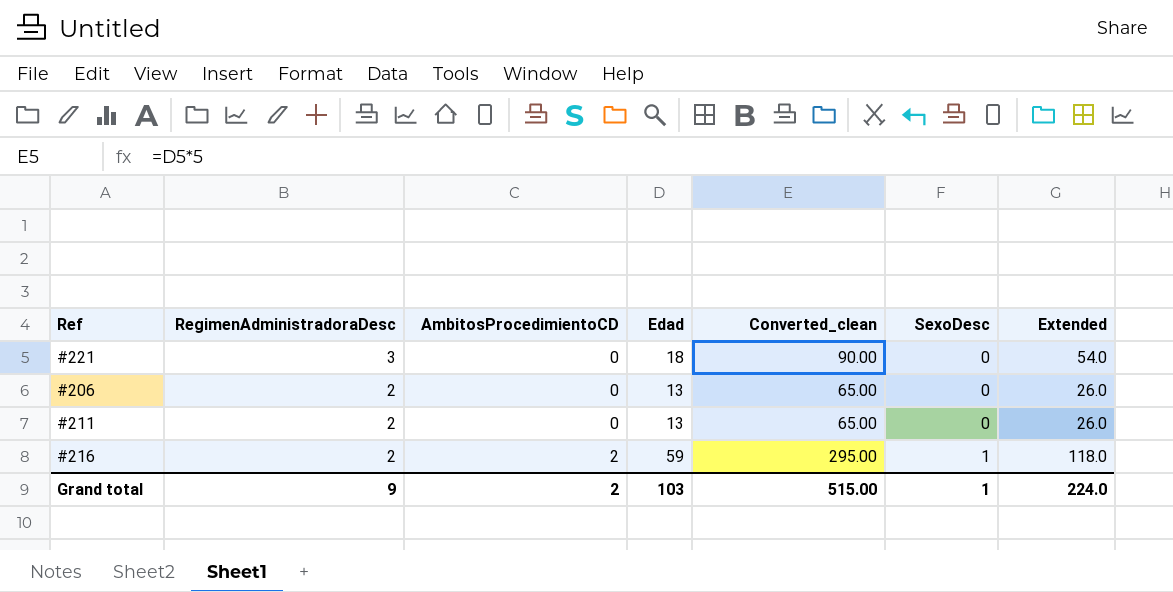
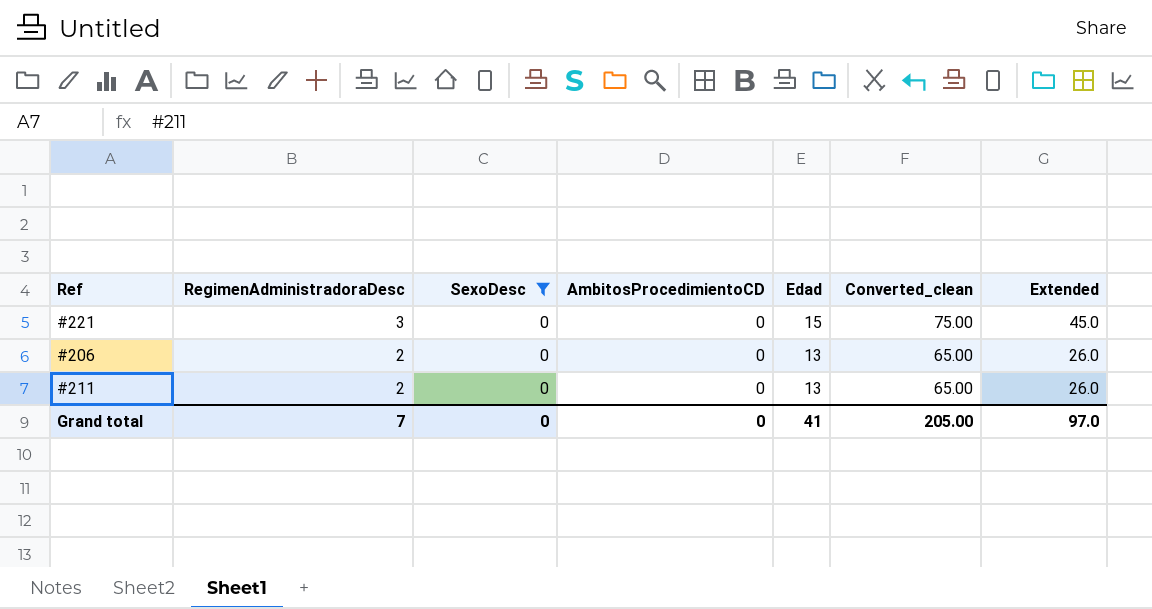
filter: none -> SexoDesc = 0
column SexoDesc | position: 6 -> 3
#221 | Edad: 18 -> 15
#221 | Converted_clean: 90.00 -> 75.00
#221 | Extended: 54.0 -> 45.0
Grand total | RegimenAdministradoraDesc: 9 -> 7
Grand total | SexoDesc: 1 -> 0
Grand total | AmbitosProcedimientoCD: 2 -> 0
Grand total | Edad: 103 -> 41
Grand total | Converted_clean: 515.00 -> 205.00
Grand total | Extended: 224.0 -> 97.0

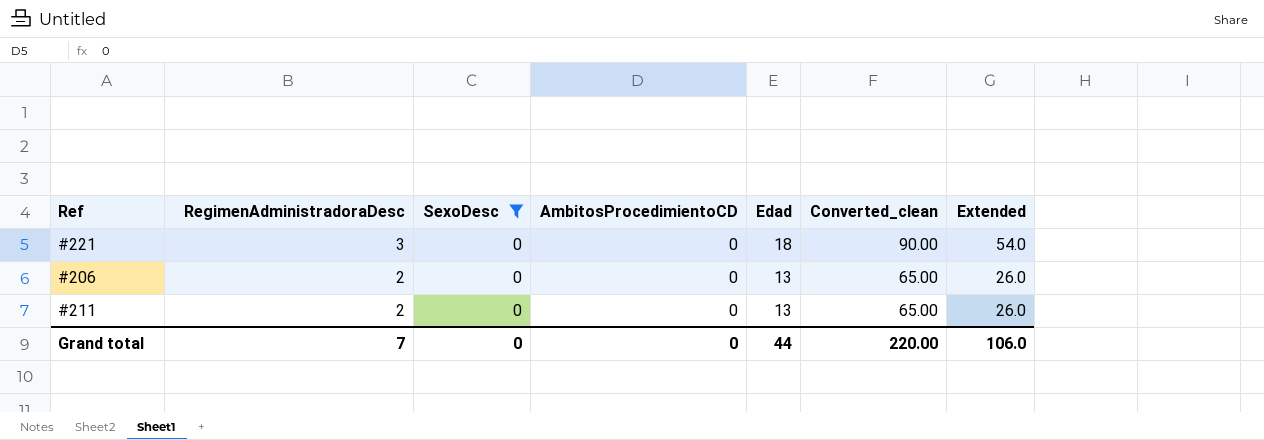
#221 | Edad: 15 -> 18
#221 | Converted_clean: 75.00 -> 90.00
#221 | Extended: 45.0 -> 54.0
Grand total | Edad: 41 -> 44
Grand total | Converted_clean: 205.00 -> 220.00
Grand total | Extended: 97.0 -> 106.0

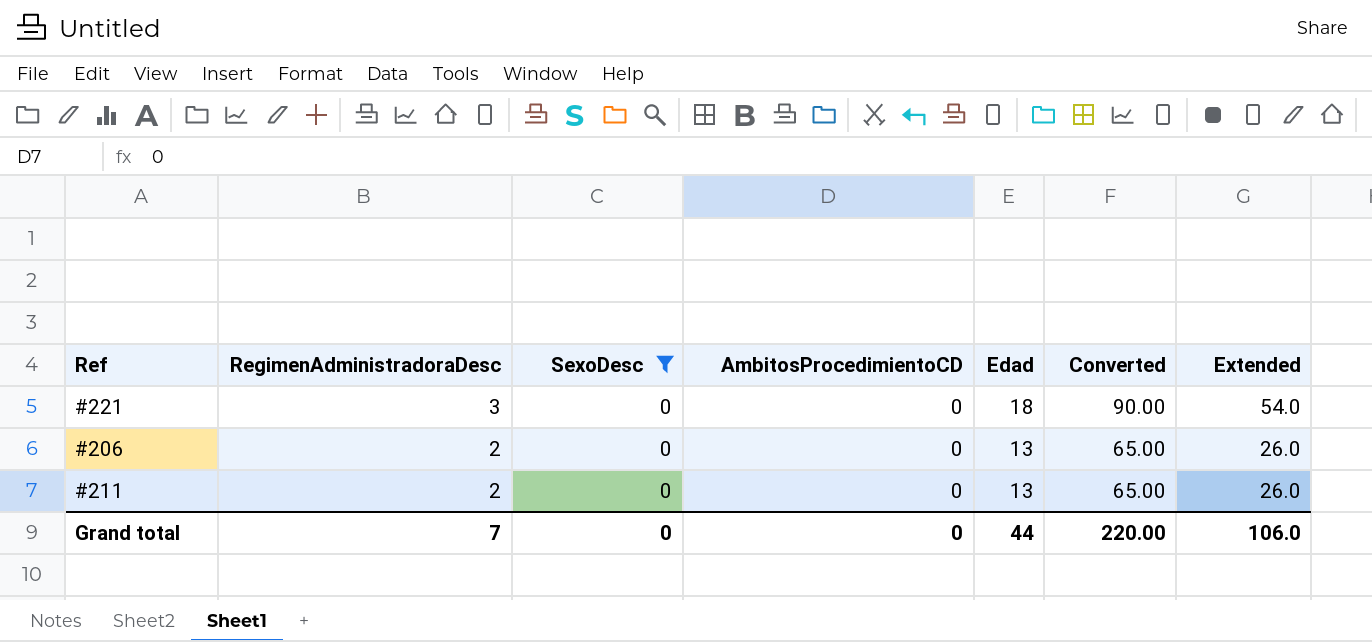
column name: Converted_clean -> Converted

